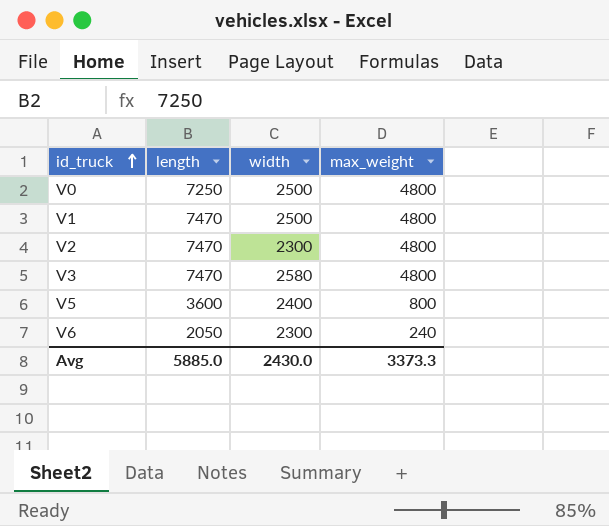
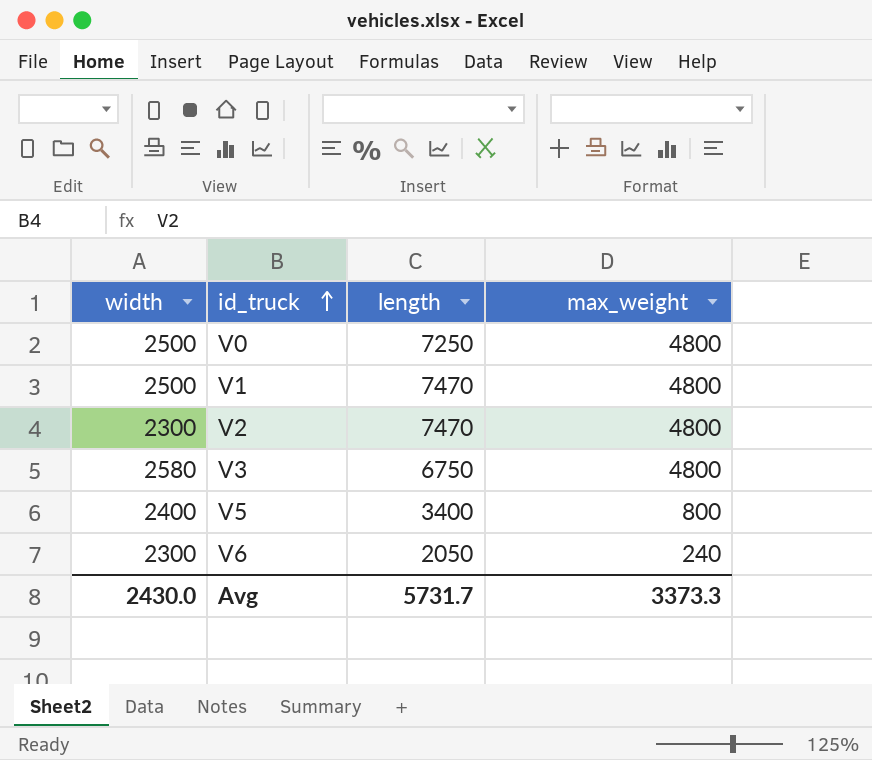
column width | position: 3 -> 1
V3 | length: 7470 -> 6750
V5 | length: 3600 -> 3400
Avg | length: 5885.0 -> 5731.7

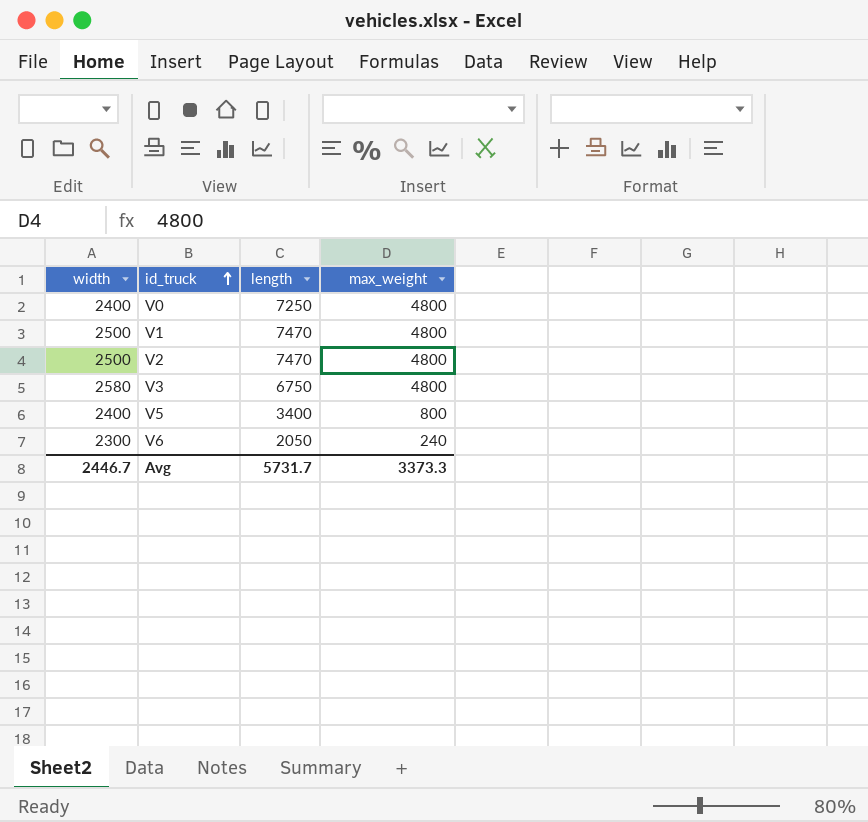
V0 | width: 2500 -> 2400
V2 | width: 2300 -> 2500
Avg | width: 2430.0 -> 2446.7

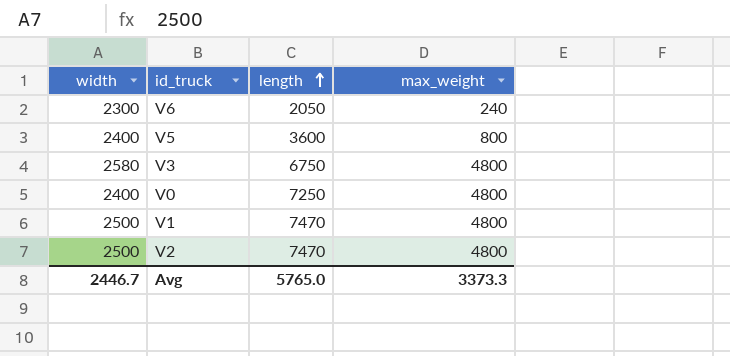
row order: id_truck ascending -> length ascending
V5 | length: 3400 -> 3600
Avg | length: 5731.7 -> 5765.0

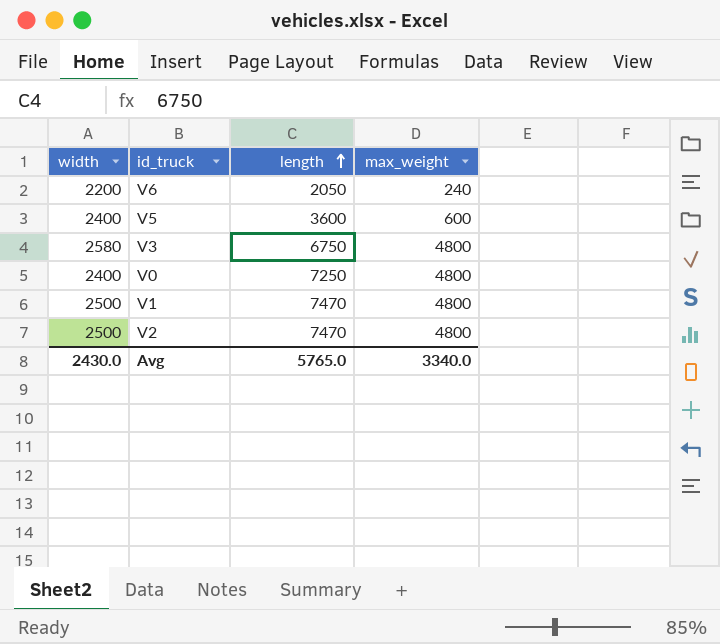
V6 | width: 2300 -> 2200
V5 | max_weight: 800 -> 600
Avg | width: 2446.7 -> 2430.0
Avg | max_weight: 3373.3 -> 3340.0

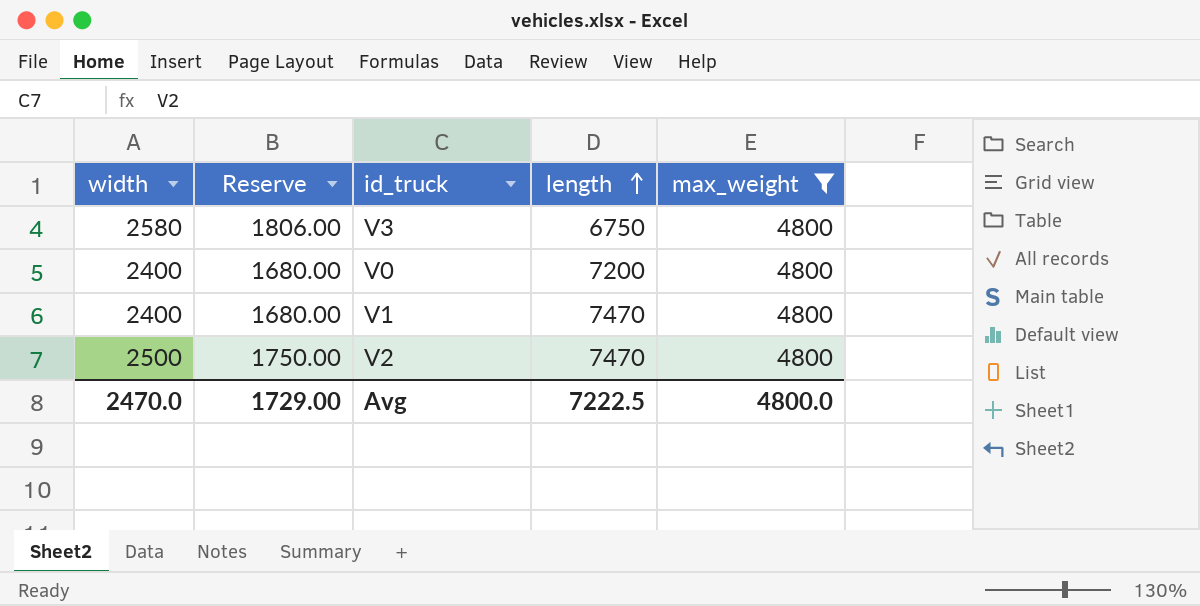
filter: none -> max_weight = 4800
column Reserve | formula: none -> [width] * 0.7
V0 | length: 7250 -> 7200
V1 | width: 2500 -> 2400
Avg | width: 2430.0 -> 2470.0
Avg | length: 5765.0 -> 7222.5
Avg | max_weight: 3340.0 -> 4800.0

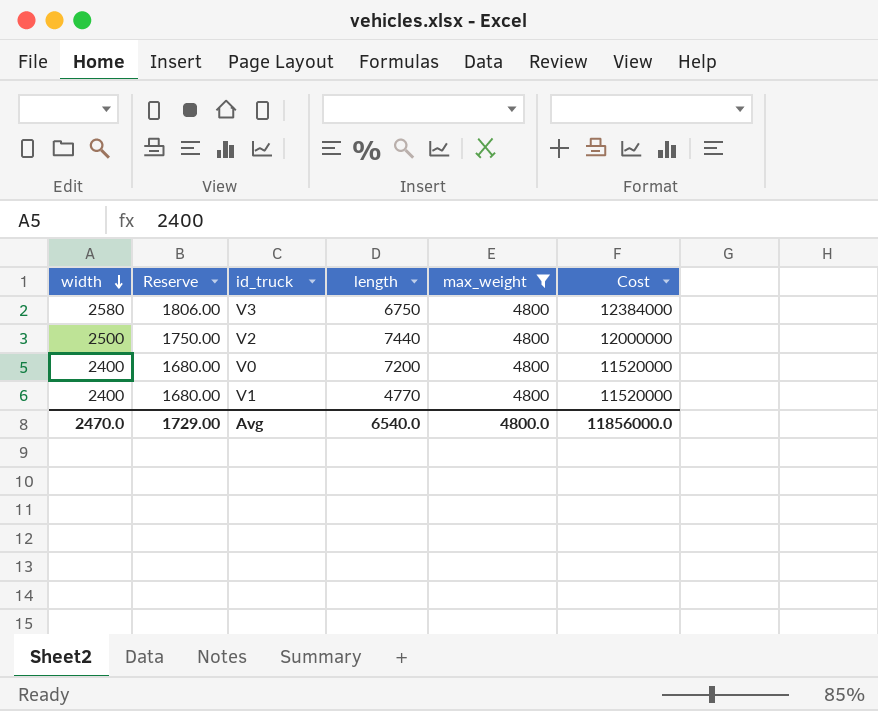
row order: length ascending -> width descending
column Cost | formula: none -> [width] * [max_weight]
V2 | length: 7470 -> 7440
V1 | length: 7470 -> 4770
Avg | length: 7222.5 -> 6540.0

